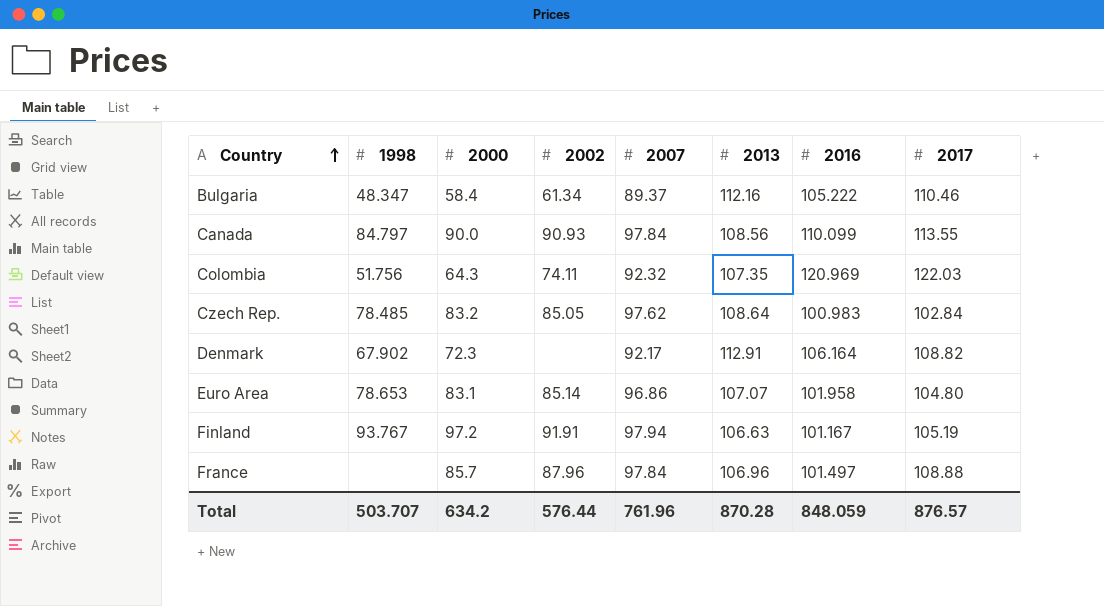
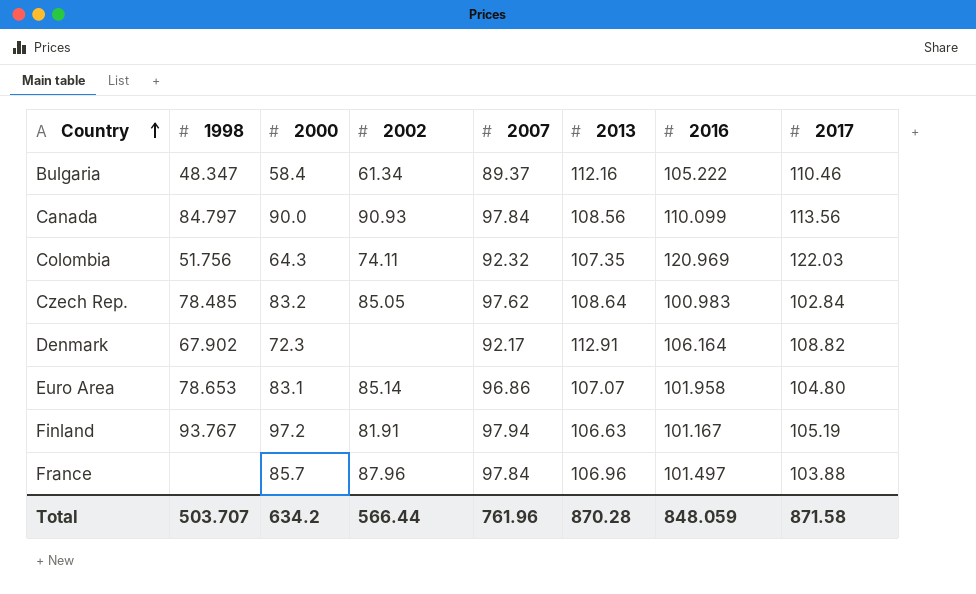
Canada | 2017: 113.55 -> 113.56
Finland | 2002: 91.91 -> 81.91
France | 2017: 108.88 -> 103.88
Total | 2002: 576.44 -> 566.44
Total | 2017: 876.57 -> 871.58

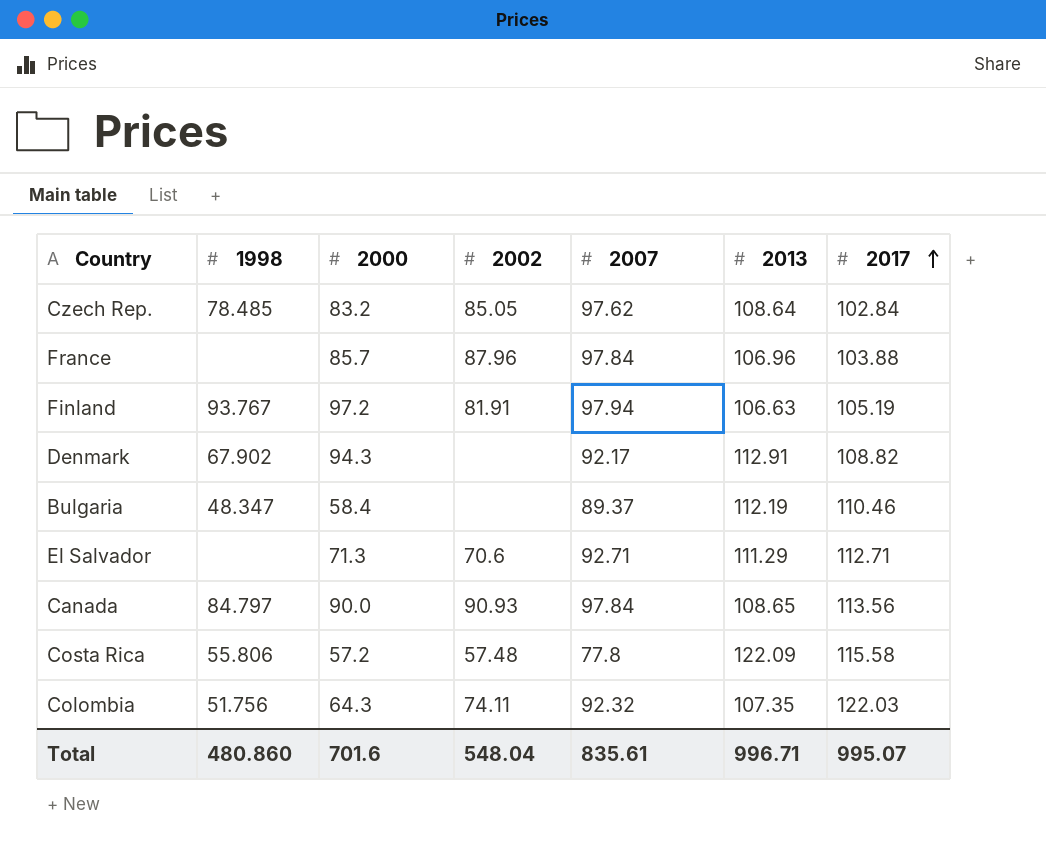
row order: Country ascending -> 2017 ascending
column 2016 | position: 7 -> none
row Euro Area: 78.653 | 83.1 | 85.14 | 96.86 | 107.07 | 101.958 | 104.80 -> none
Denmark | 2000: 72.3 -> 94.3
Bulgaria | 2002: 61.34 -> none
Bulgaria | 2013: 112.16 -> 112.19
row El Salvador: none -> none | 71.3 | 70.6 | 92.71 | 111.29 | 112.71
Canada | 2013: 108.56 -> 108.65
row Costa Rica: none -> 55.806 | 57.2 | 57.48 | 77.8 | 122.09 | 115.58
Total | 1998: 503.707 -> 480.860
Total | 2000: 634.2 -> 701.6
Total | 2002: 566.44 -> 548.04
Total | 2007: 761.96 -> 835.61
Total | 2013: 870.28 -> 996.71
Total | 2017: 871.58 -> 995.07

